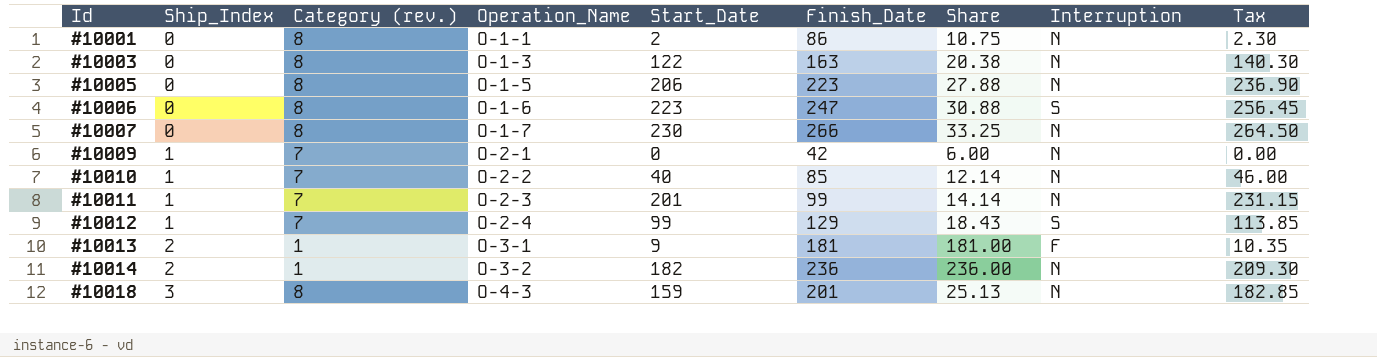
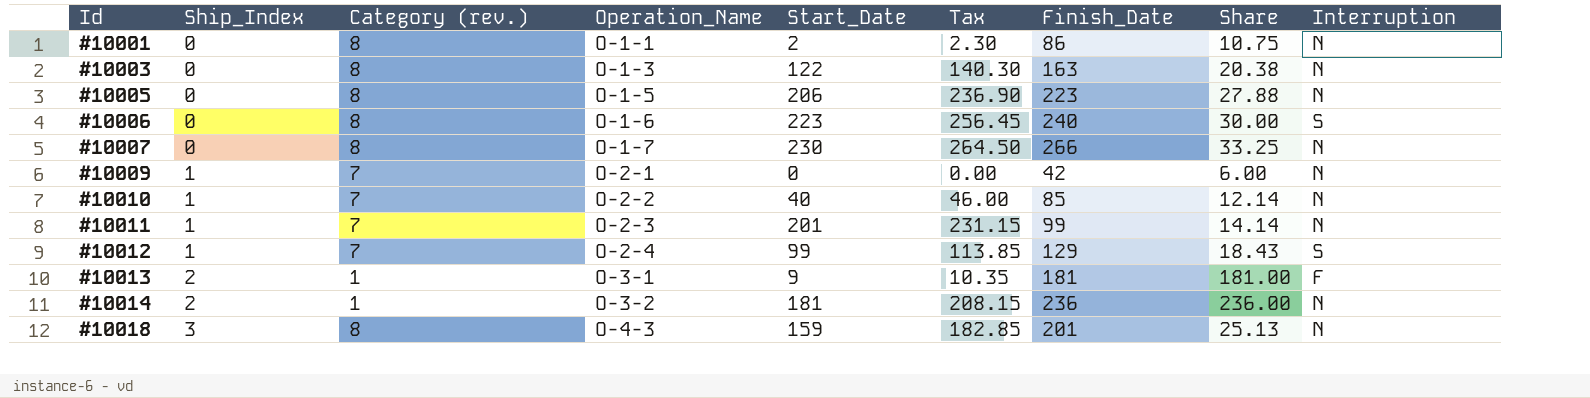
column Tax | position: 9 -> 6
#10006 | Finish_Date: 247 -> 240
#10006 | Share: 30.88 -> 30.00
#10014 | Start_Date: 182 -> 181
#10014 | Tax: 209.30 -> 208.15

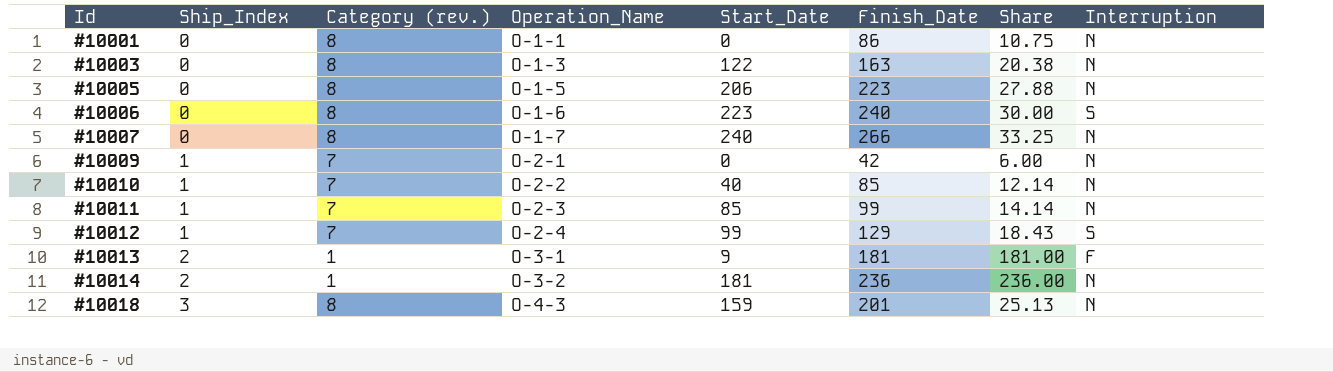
column Tax | formula: [Start_Date] * 1.15 -> none
#10001 | Start_Date: 2 -> 0
#10007 | Start_Date: 230 -> 240
#10011 | Start_Date: 201 -> 85

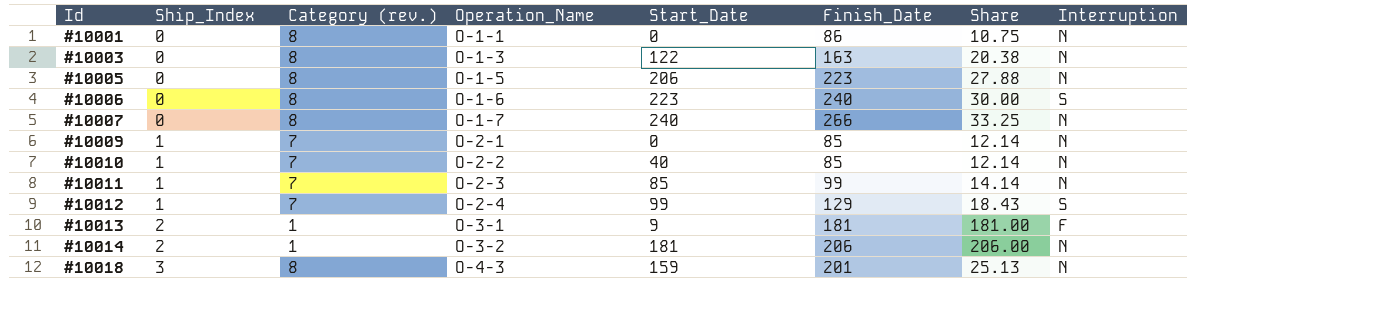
#10009 | Finish_Date: 42 -> 85
#10009 | Share: 6.00 -> 12.14
#10014 | Finish_Date: 236 -> 206
#10014 | Share: 236.00 -> 206.00

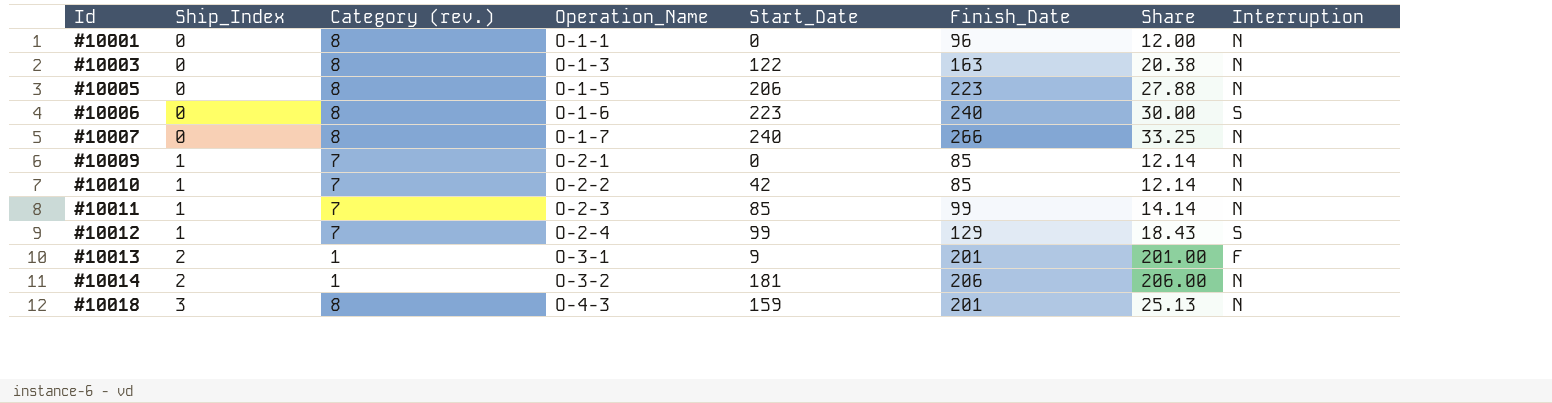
#10001 | Finish_Date: 86 -> 96
#10001 | Share: 10.75 -> 12.00
#10010 | Start_Date: 40 -> 42
#10013 | Finish_Date: 181 -> 201
#10013 | Share: 181.00 -> 201.00

